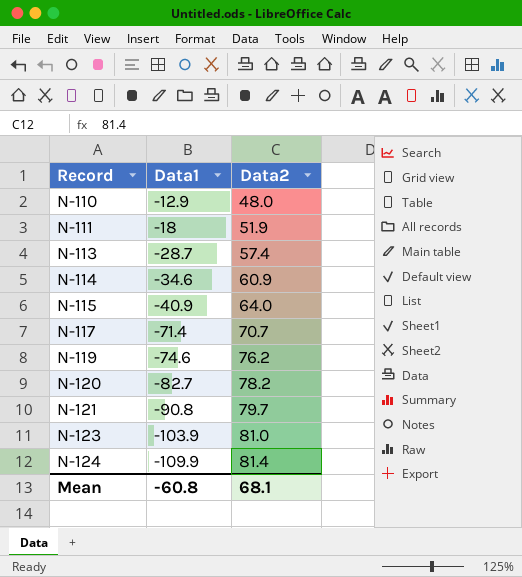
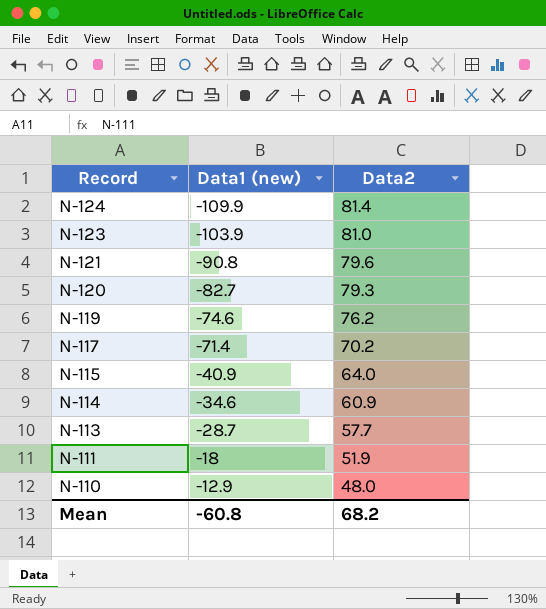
row order: Record ascending -> Record descending
column name: Data1 -> Data1 (new)
N-121 | Data2: 79.7 -> 79.6
N-120 | Data2: 78.2 -> 79.3
N-117 | Data2: 70.7 -> 70.2
N-113 | Data2: 57.4 -> 57.7
Mean | Data2: 68.1 -> 68.2

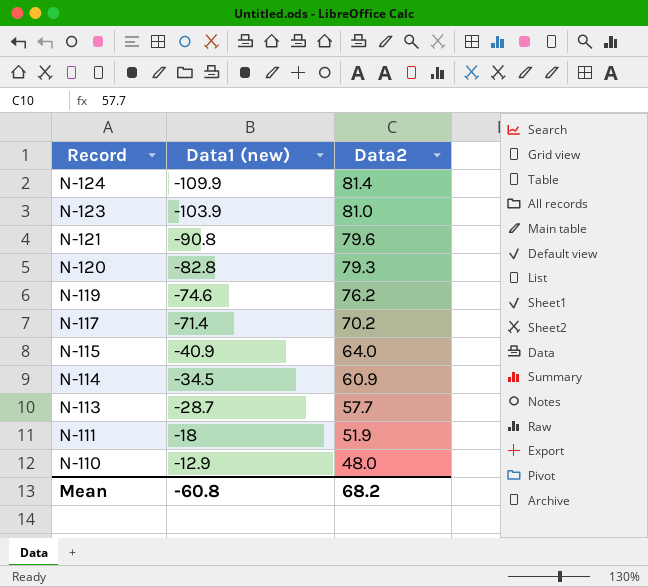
N-120 | Data1 (new): -82.7 -> -82.8
N-114 | Data1 (new): -34.6 -> -34.5

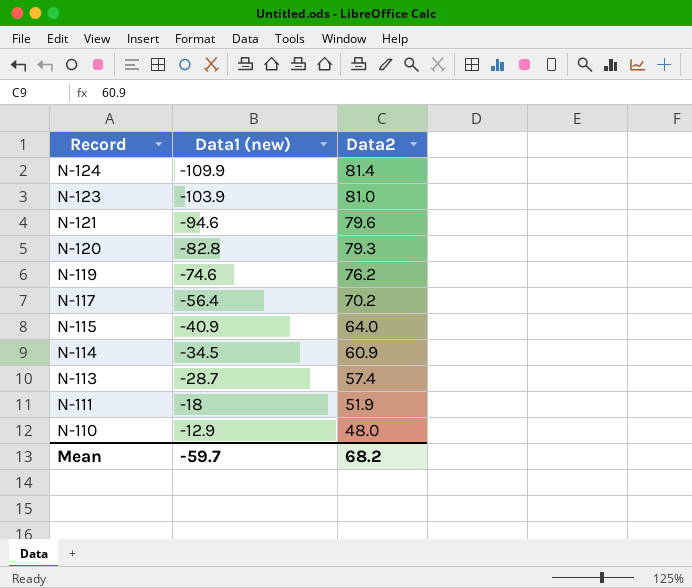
N-121 | Data1 (new): -90.8 -> -94.6
N-117 | Data1 (new): -71.4 -> -56.4
N-113 | Data2: 57.7 -> 57.4
Mean | Data1 (new): -60.8 -> -59.7

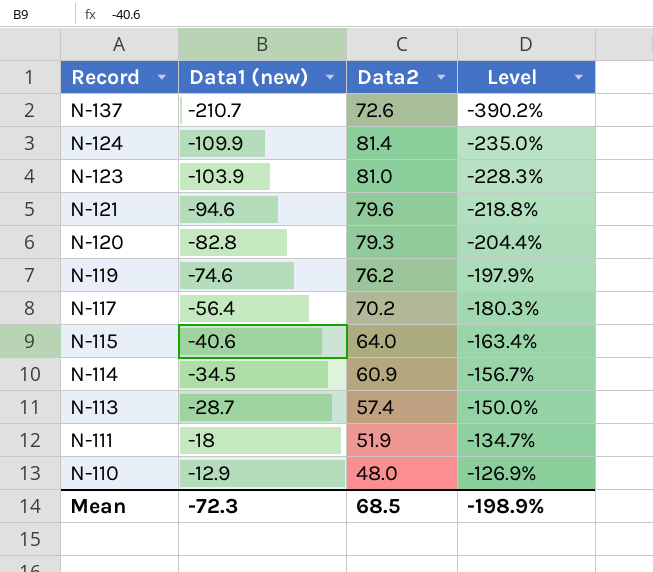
column Level | formula: none -> ([Data1 (new)] - [Data2]) / [Data2]
row N-137: none -> -210.7 | 72.6 | -390.2%
N-115 | Data1 (new): -40.9 -> -40.6
Mean | Data1 (new): -59.7 -> -72.3
Mean | Data2: 68.2 -> 68.5

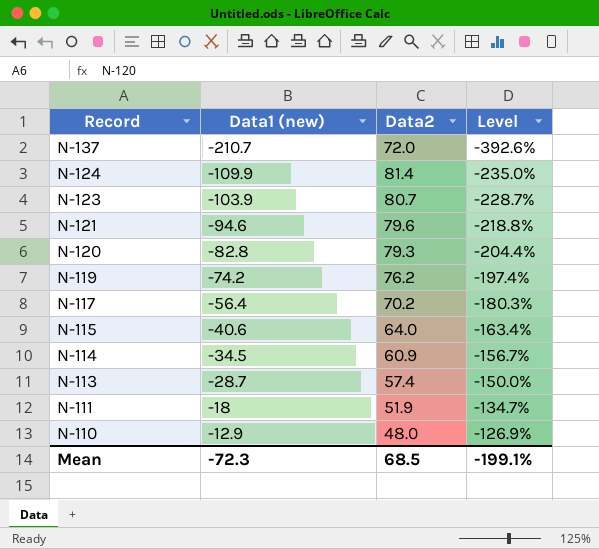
N-137 | Data2: 72.6 -> 72.0
N-137 | Level: -390.2% -> -392.6%
N-123 | Data2: 81.0 -> 80.7
N-123 | Level: -228.3% -> -228.7%
N-119 | Data1 (new): -74.6 -> -74.2
N-119 | Level: -197.9% -> -197.4%
Mean | Level: -198.9% -> -199.1%

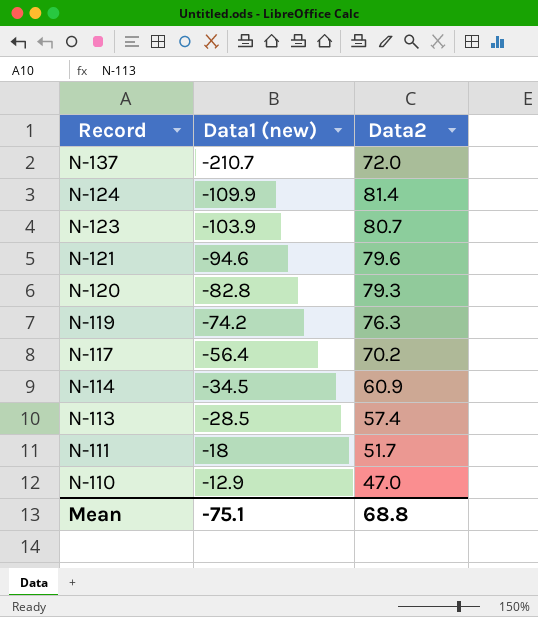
column Level | formula: ([Data1 (new)] - [Data2]) / [Data2] -> none
row N-115: -40.6 | 64.0 | -163.4% -> none
N-119 | Data2: 76.2 -> 76.3
N-113 | Data1 (new): -28.7 -> -28.5
N-111 | Data2: 51.9 -> 51.7
N-110 | Data2: 48.0 -> 47.0
Mean | Data1 (new): -72.3 -> -75.1
Mean | Data2: 68.5 -> 68.8

